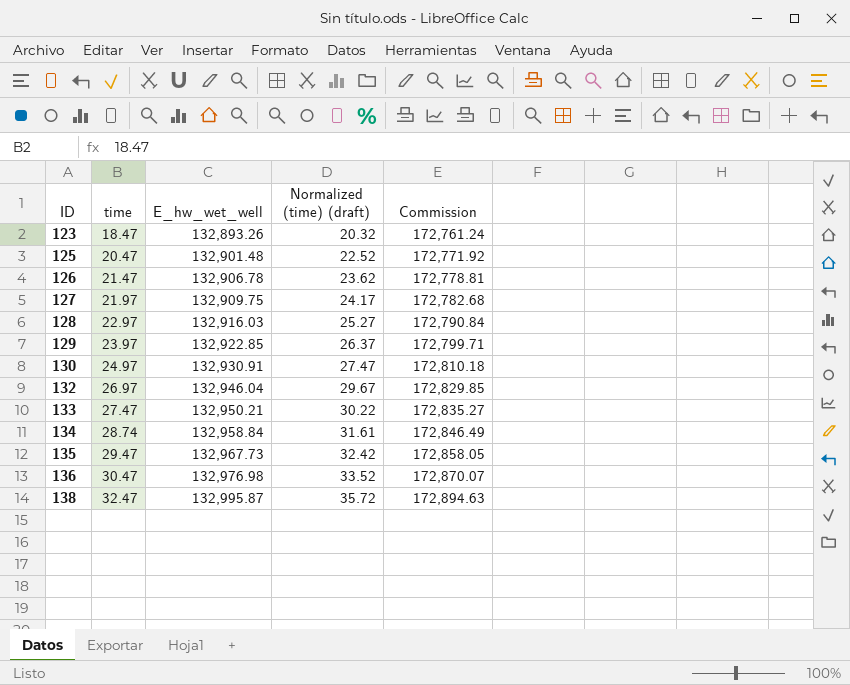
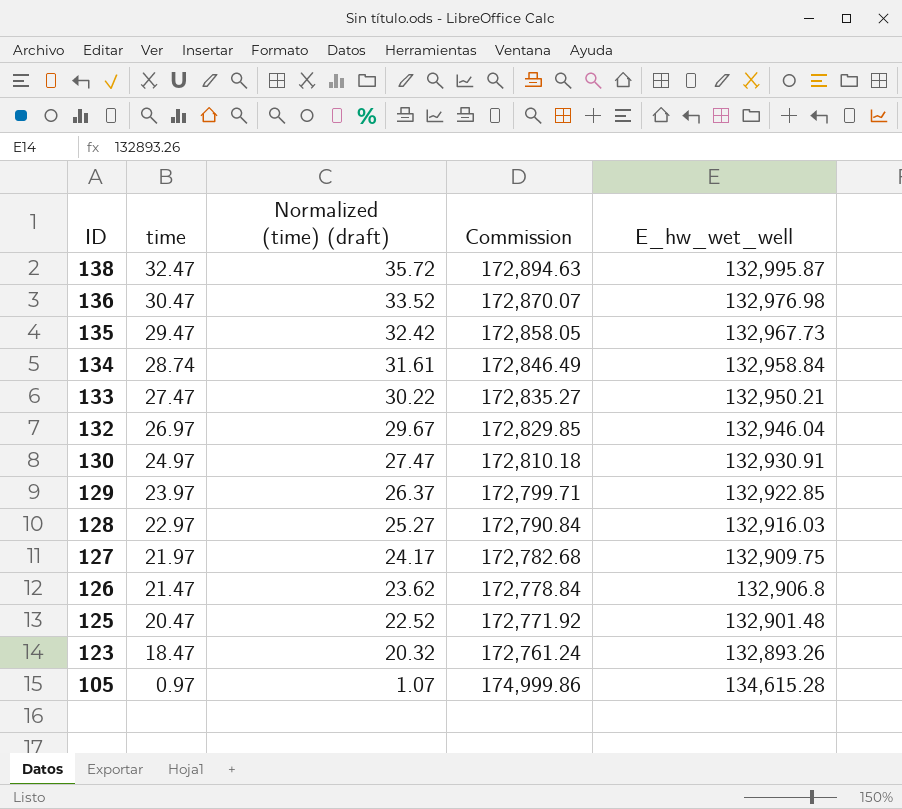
row order: ID ascending -> ID descending
column E_hw_wet_well | position: 3 -> 5
126 | Commission: 172,778.81 -> 172,778.84
126 | E_hw_wet_well: 132,906.78 -> 132,906.8
row 105: none -> 0.97 | 1.07 | 174,999.86 | 134,615.28

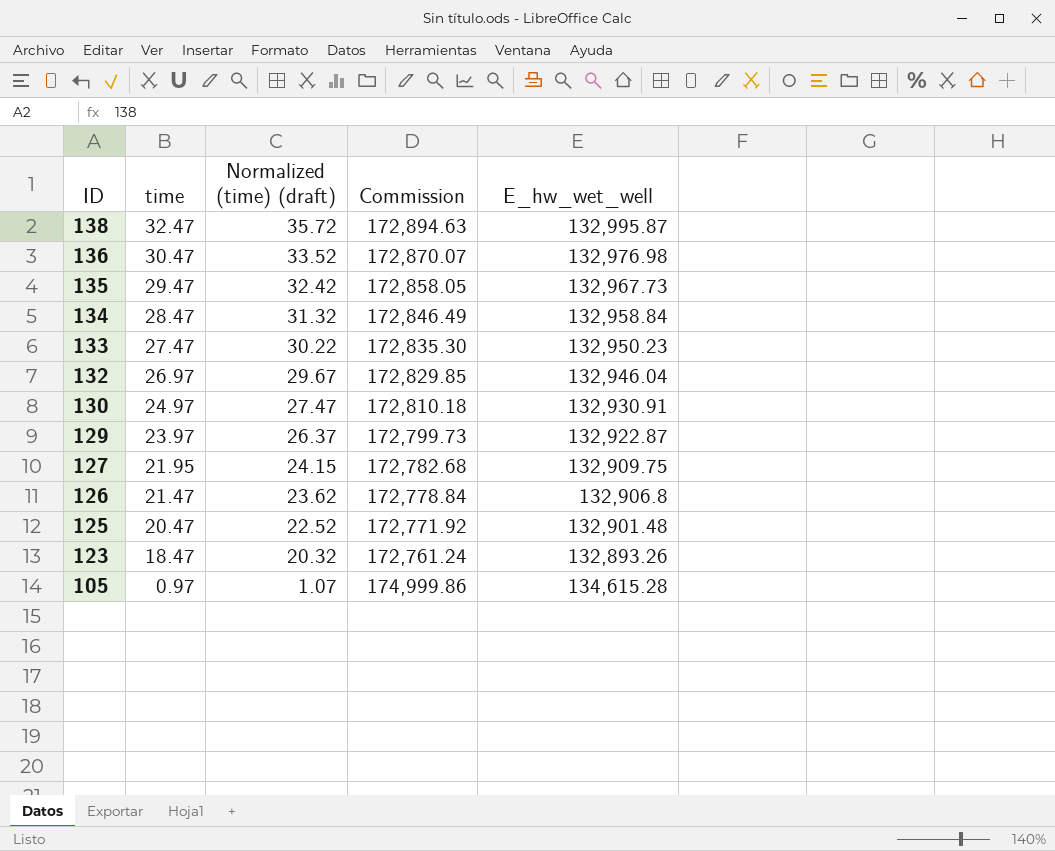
row 128: 22.97 | 25.27 | 172,790.84 | 132,916.03 -> none
134 | time: 28.74 -> 28.47
134 | Normalized (time) (draft): 31.61 -> 31.32
133 | Commission: 172,835.27 -> 172,835.30
133 | E_hw_wet_well: 132,950.21 -> 132,950.23
129 | Commission: 172,799.71 -> 172,799.73
129 | E_hw_wet_well: 132,922.85 -> 132,922.87
127 | time: 21.97 -> 21.95
127 | Normalized (time) (draft): 24.17 -> 24.15

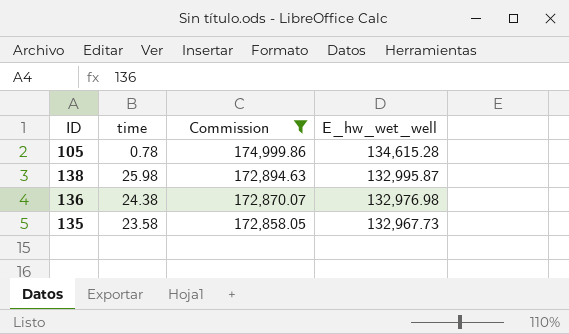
filter: none -> Commission >= 172,858.05
row order: ID descending -> Commission descending
column Normalized (time) (draft) | formula: [time] * 1.1 -> none
105 | time: 0.97 -> 0.78
138 | time: 32.47 -> 25.98
136 | time: 30.47 -> 24.38
135 | time: 29.47 -> 23.58

